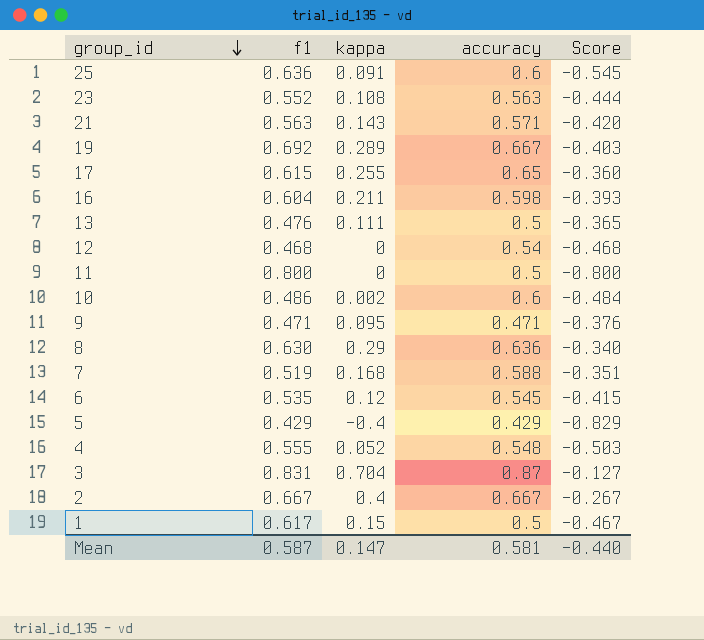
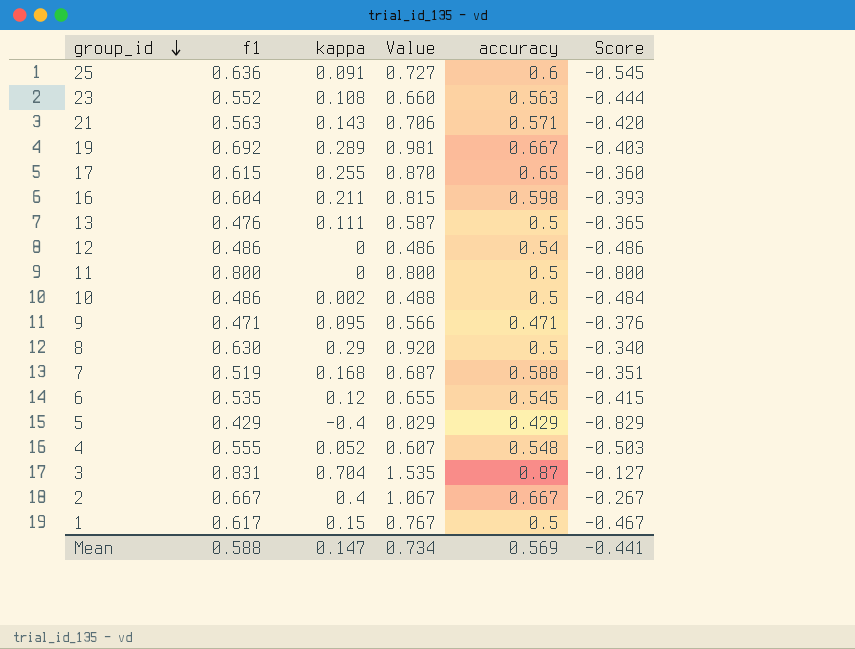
column Value | formula: none -> [f1] + [kappa]
12 | f1: 0.468 -> 0.486
12 | Score: -0.468 -> -0.486
10 | accuracy: 0.6 -> 0.5
8 | accuracy: 0.636 -> 0.5
Mean | f1: 0.587 -> 0.588
Mean | accuracy: 0.581 -> 0.569
Mean | Score: -0.440 -> -0.441

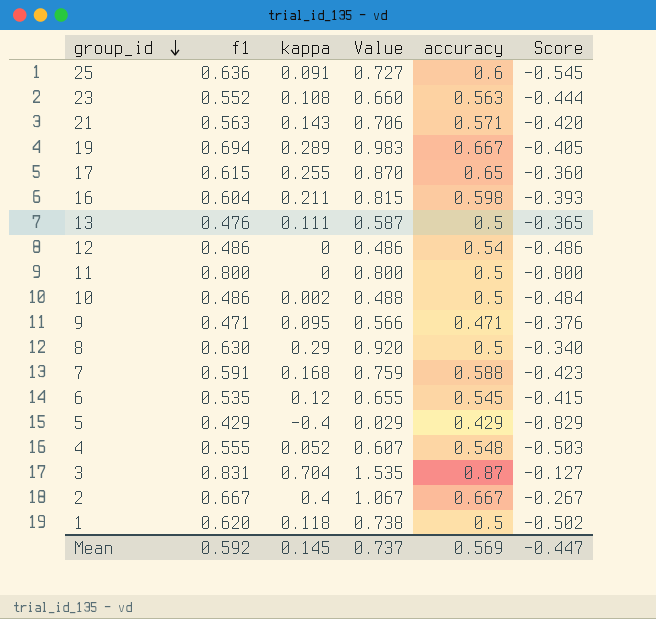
19 | f1: 0.692 -> 0.694
19 | Value: 0.981 -> 0.983
19 | Score: -0.403 -> -0.405
7 | f1: 0.519 -> 0.591
7 | Value: 0.687 -> 0.759
7 | Score: -0.351 -> -0.423
1 | f1: 0.617 -> 0.620
1 | kappa: 0.15 -> 0.118
1 | Value: 0.767 -> 0.738
1 | Score: -0.467 -> -0.502
Mean | f1: 0.588 -> 0.592
Mean | kappa: 0.147 -> 0.145
Mean | Value: 0.734 -> 0.737
Mean | Score: -0.441 -> -0.447

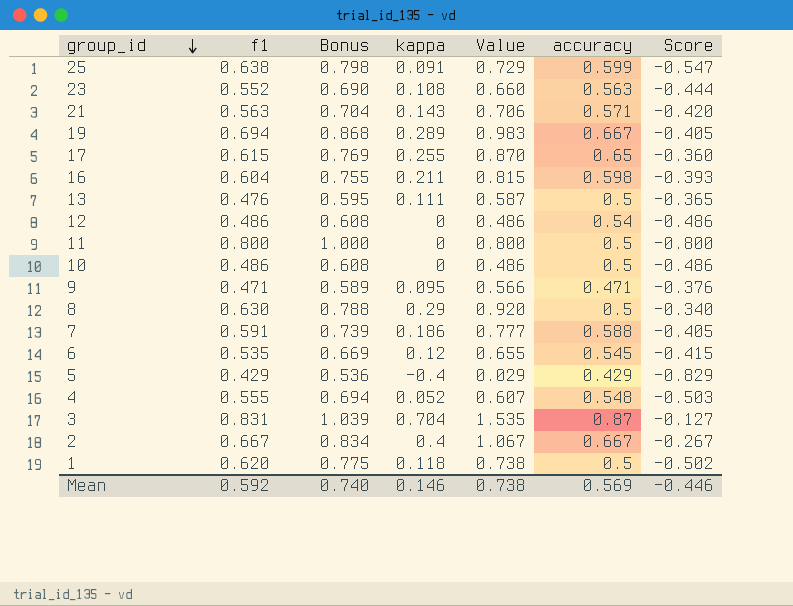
column Bonus | formula: none -> [f1] * 1.25
25 | f1: 0.636 -> 0.638
25 | Value: 0.727 -> 0.729
25 | accuracy: 0.6 -> 0.599
25 | Score: -0.545 -> -0.547
10 | kappa: 0.002 -> 0
10 | Value: 0.488 -> 0.486
10 | Score: -0.484 -> -0.486
7 | kappa: 0.168 -> 0.186
7 | Value: 0.759 -> 0.777
7 | Score: -0.423 -> -0.405
Mean | kappa: 0.145 -> 0.146
Mean | Value: 0.737 -> 0.738
Mean | Score: -0.447 -> -0.446

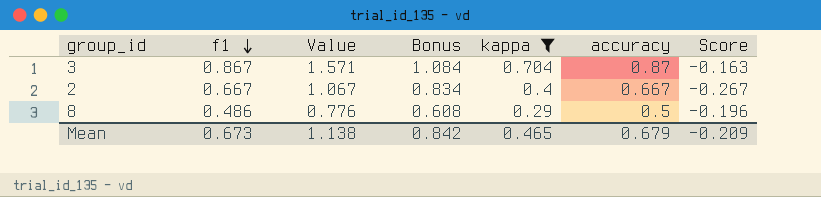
filter: none -> kappa >= 0.29
row order: group_id descending -> f1 descending
column Value | position: 5 -> 3
3 | f1: 0.831 -> 0.867
3 | Value: 1.535 -> 1.571
3 | Bonus: 1.039 -> 1.084
3 | Score: -0.127 -> -0.163
8 | f1: 0.630 -> 0.486
8 | Value: 0.920 -> 0.776
8 | Bonus: 0.788 -> 0.608
8 | Score: -0.340 -> -0.196
Mean | f1: 0.592 -> 0.673
Mean | Value: 0.738 -> 1.138
Mean | Bonus: 0.740 -> 0.842
Mean | kappa: 0.146 -> 0.465
Mean | accuracy: 0.569 -> 0.679
Mean | Score: -0.446 -> -0.209

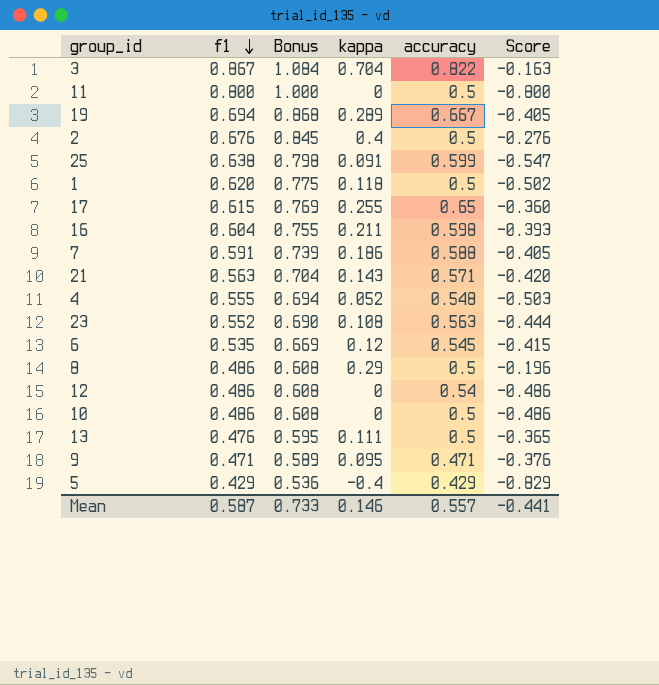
filter: kappa >= 0.29 -> none
column Value | formula: [f1] + [kappa] -> none
3 | accuracy: 0.87 -> 0.822
2 | f1: 0.667 -> 0.676
2 | Bonus: 0.834 -> 0.845
2 | accuracy: 0.667 -> 0.5
2 | Score: -0.267 -> -0.276
Mean | f1: 0.673 -> 0.587
Mean | Bonus: 0.842 -> 0.733
Mean | kappa: 0.465 -> 0.146
Mean | accuracy: 0.679 -> 0.557
Mean | Score: -0.209 -> -0.441

